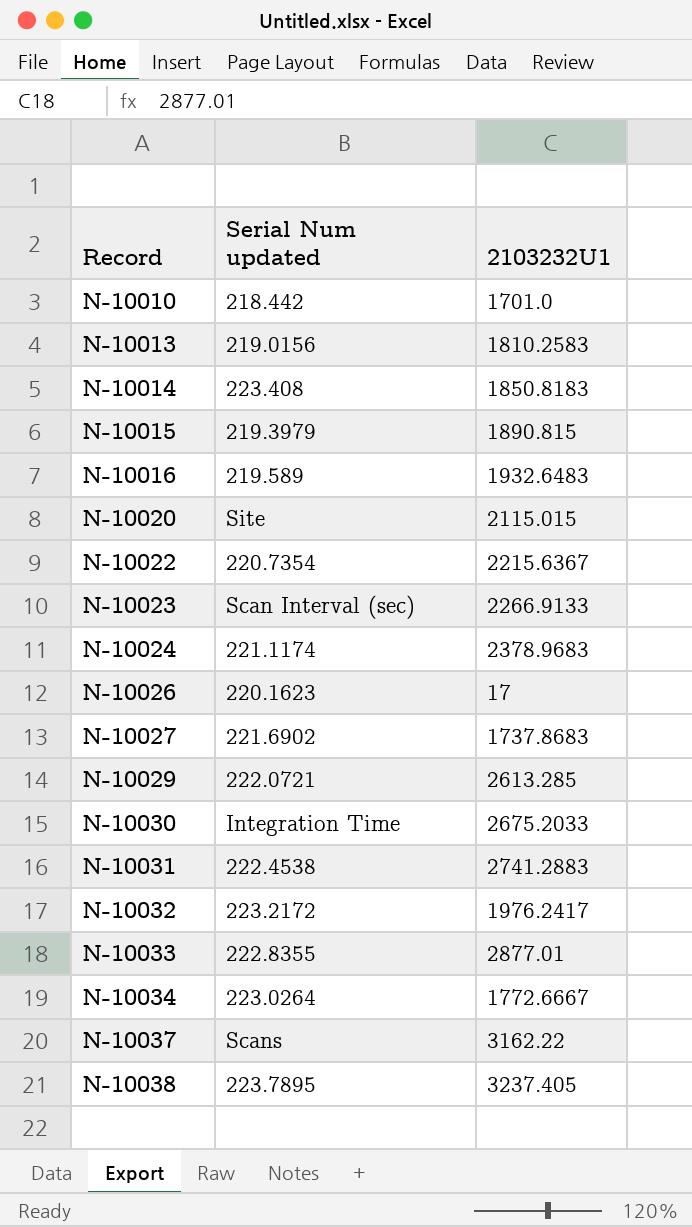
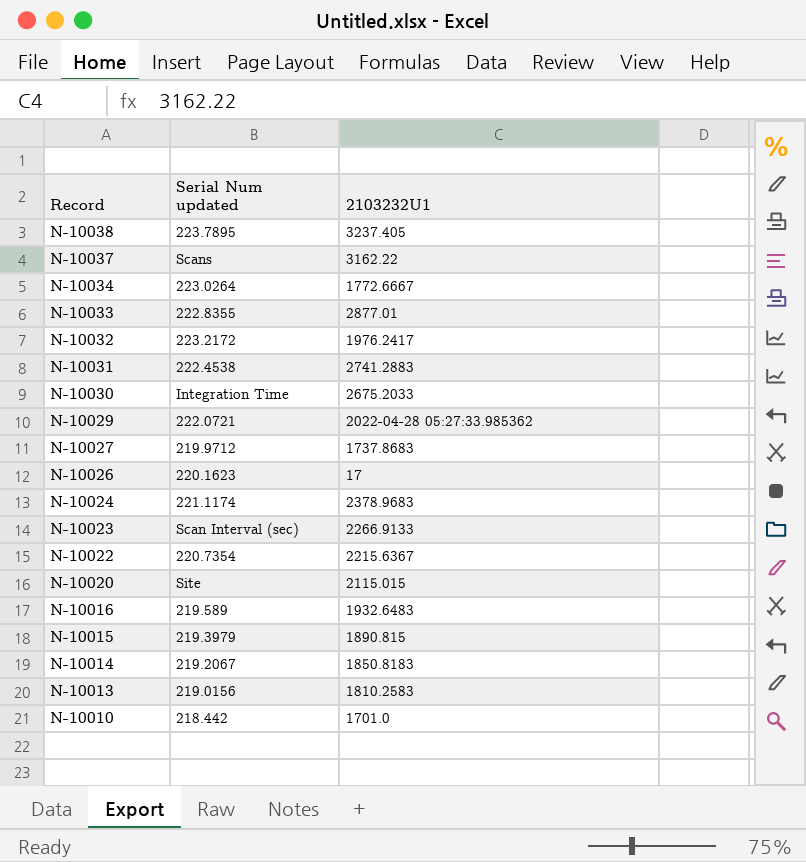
row order: Record ascending -> Record descending
N-10029 | 2103232U1: 2613.285 -> 2022-04-28 05:27:33.985362
N-10027 | Serial Num updated: 221.6902 -> 219.9712
N-10014 | Serial Num updated: 223.408 -> 219.2067

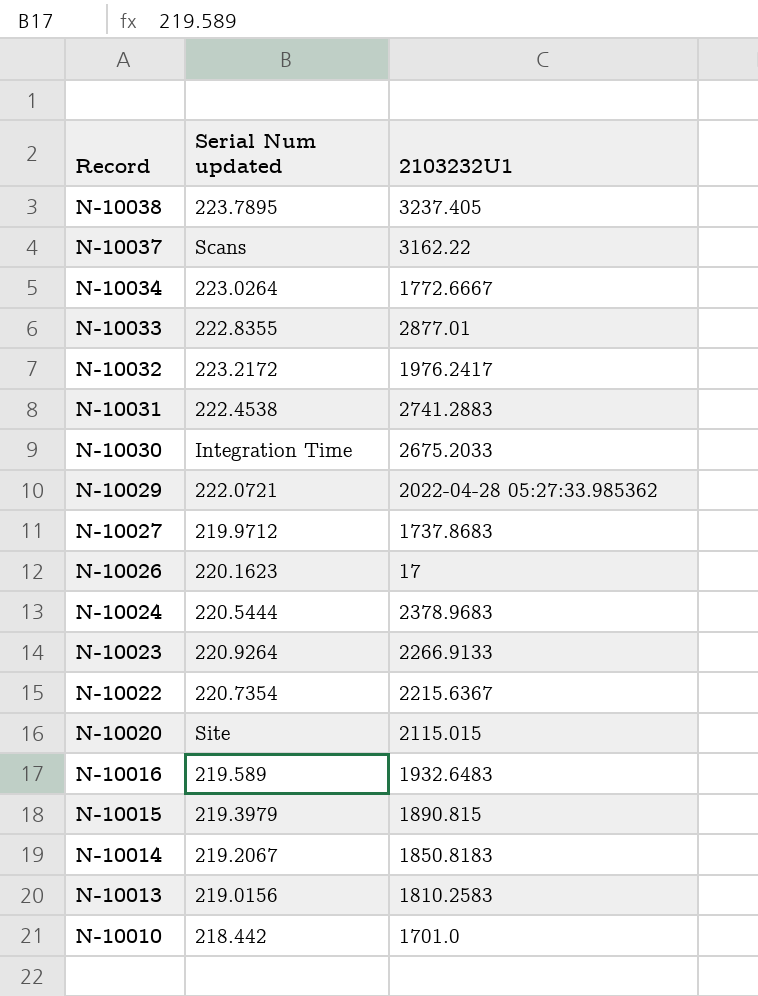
N-10024 | Serial Num updated: 221.1174 -> 220.5444
N-10023 | Serial Num updated: Scan Interval (sec) -> 220.9264

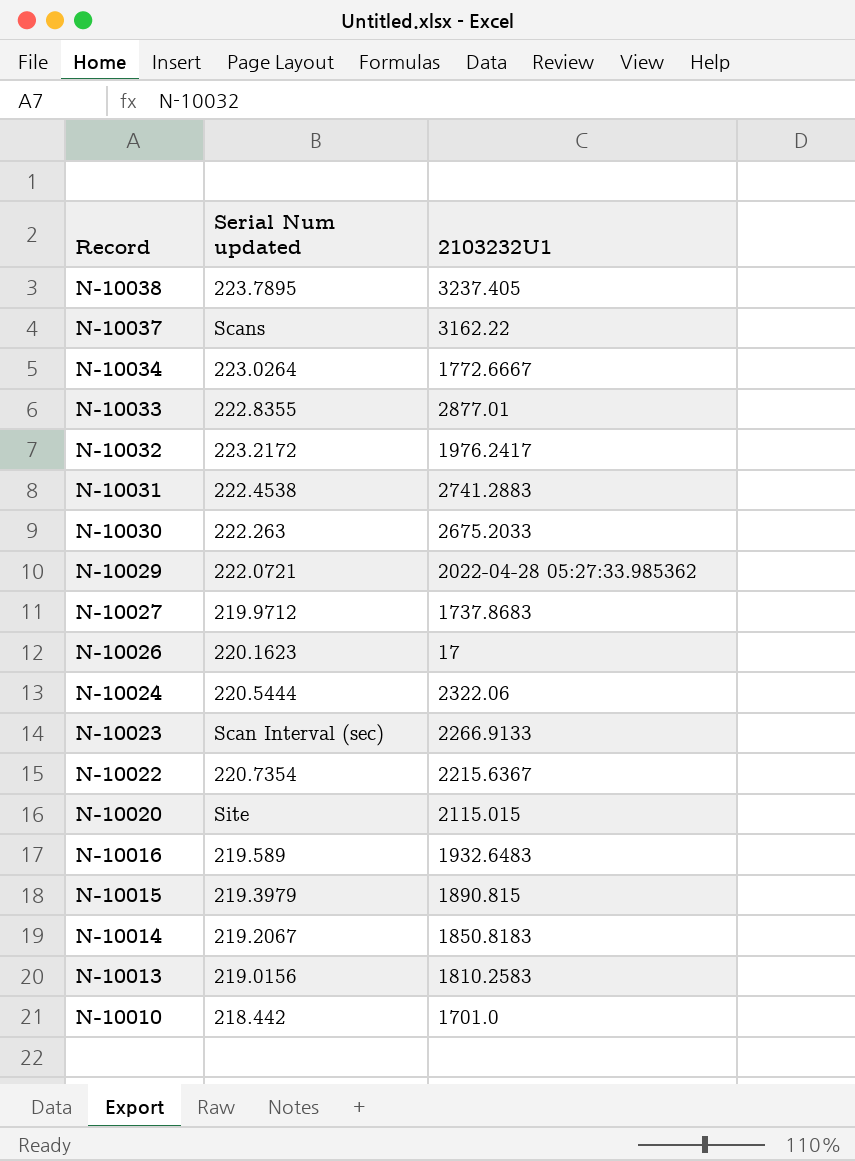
N-10030 | Serial Num updated: Integration Time -> 222.263
N-10024 | 2103232U1: 2378.9683 -> 2322.06
N-10023 | Serial Num updated: 220.9264 -> Scan Interval (sec)

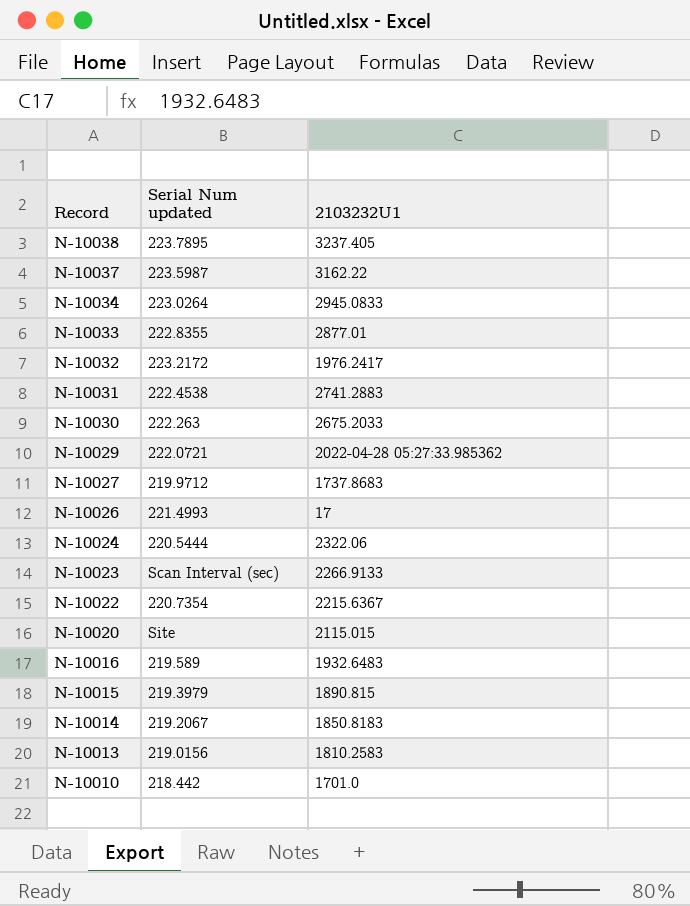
N-10037 | Serial Num updated: Scans -> 223.5987
N-10034 | 2103232U1: 1772.6667 -> 2945.0833
N-10026 | Serial Num updated: 220.1623 -> 221.4993

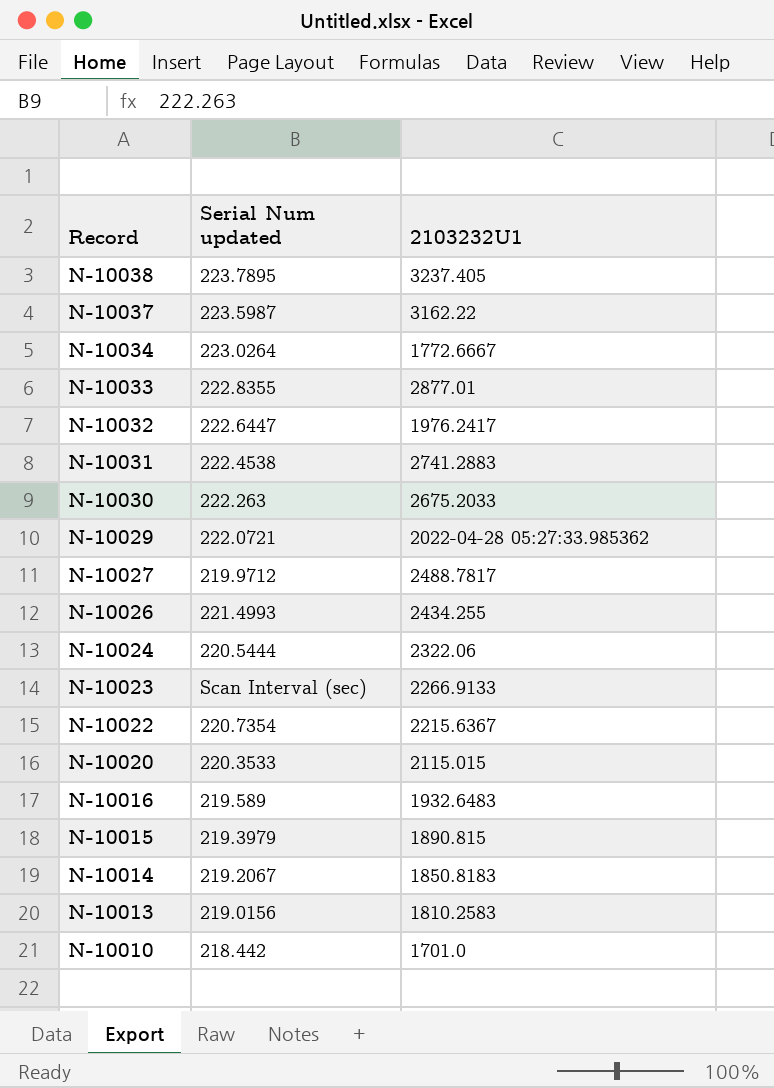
N-10034 | 2103232U1: 2945.0833 -> 1772.6667
N-10032 | Serial Num updated: 223.2172 -> 222.6447
N-10027 | 2103232U1: 1737.8683 -> 2488.7817
N-10026 | 2103232U1: 17 -> 2434.255
N-10020 | Serial Num updated: Site -> 220.3533

